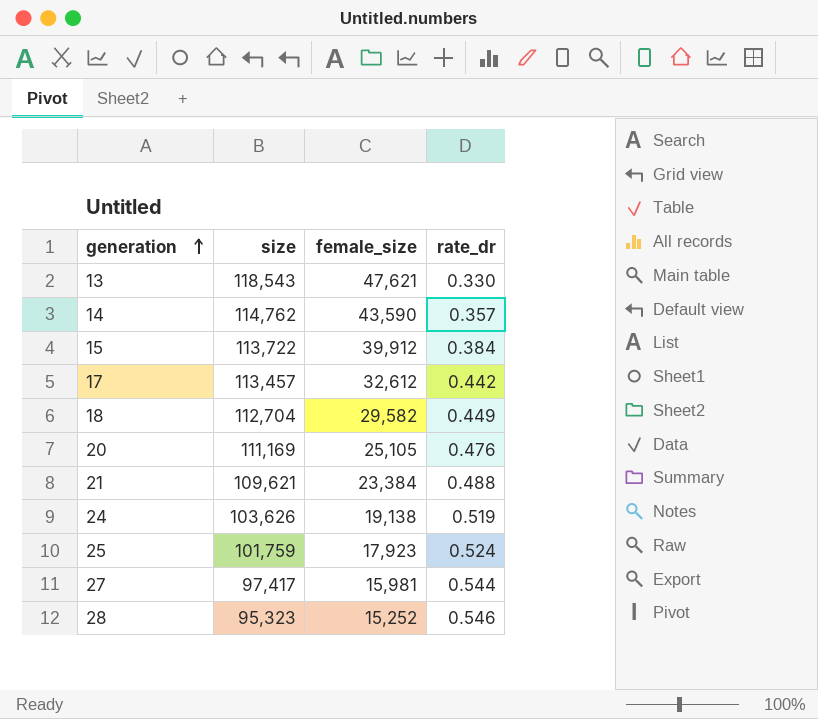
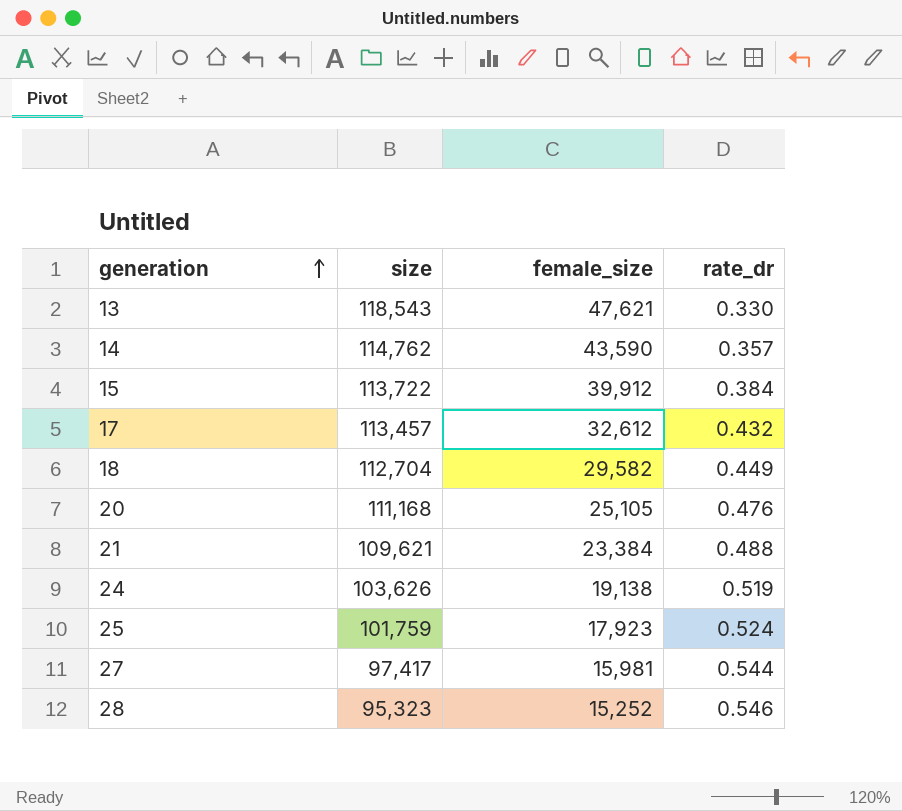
17 | rate_dr: 0.442 -> 0.432
20 | size: 111,169 -> 111,168

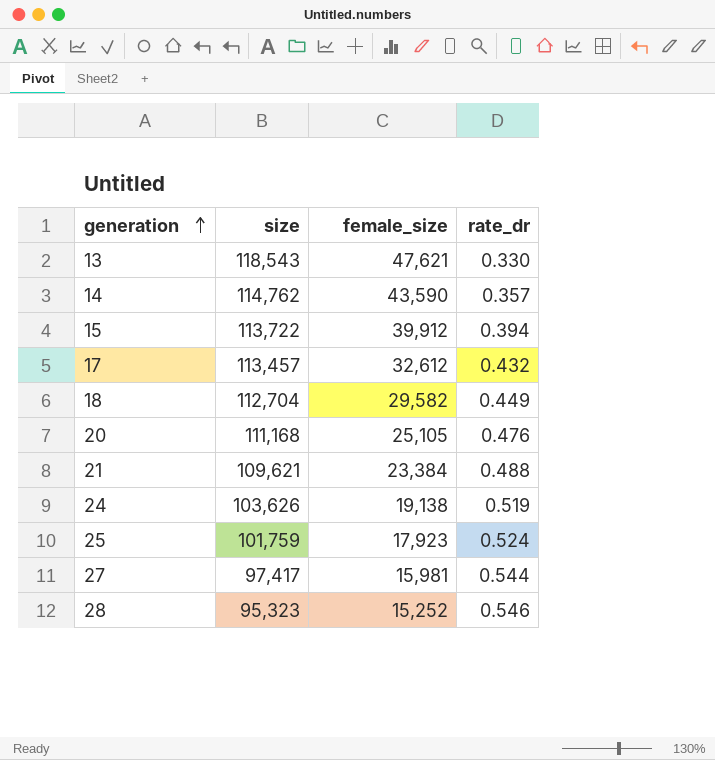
15 | rate_dr: 0.384 -> 0.394

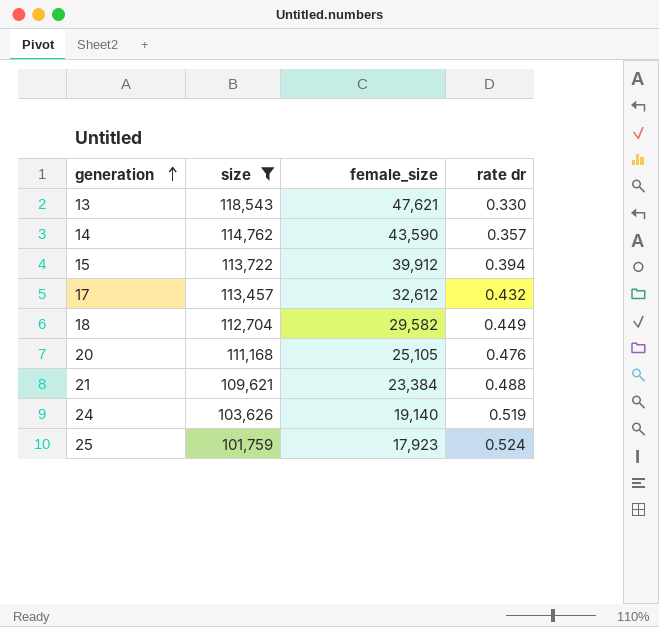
filter: none -> size >= 101,759
column name: rate_dr -> rate dr
24 | female_size: 19,138 -> 19,140

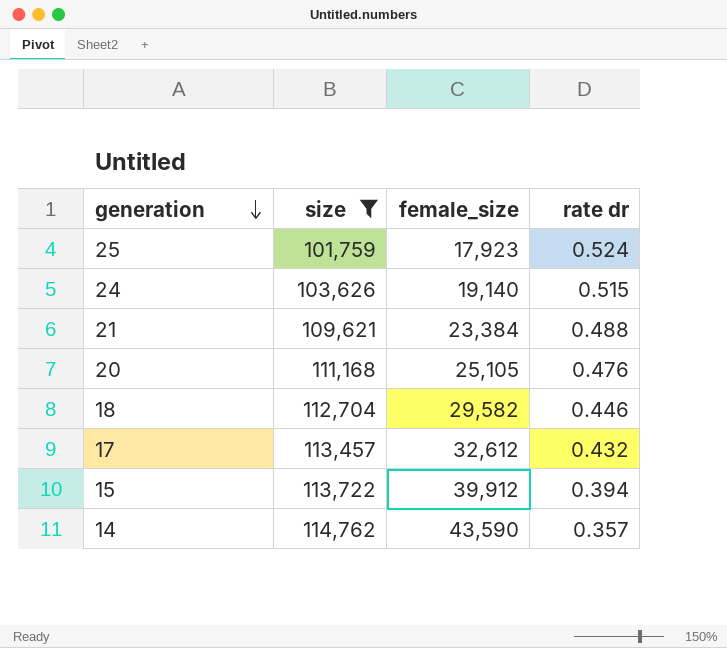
row order: generation ascending -> generation descending
row 13: 118,543 | 47,621 | 0.330 -> none
24 | rate dr: 0.519 -> 0.515
18 | rate dr: 0.449 -> 0.446

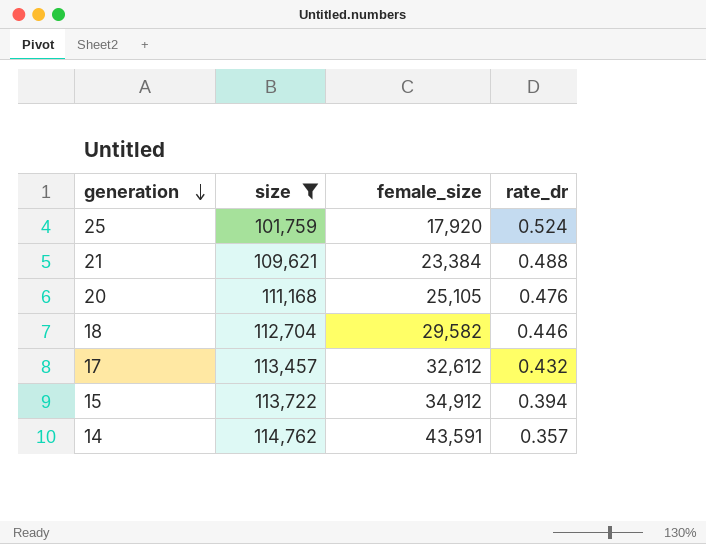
column name: rate dr -> rate_dr
row 24: 103,626 | 19,140 | 0.515 -> none
25 | female_size: 17,923 -> 17,920
15 | female_size: 39,912 -> 34,912
14 | female_size: 43,590 -> 43,591

